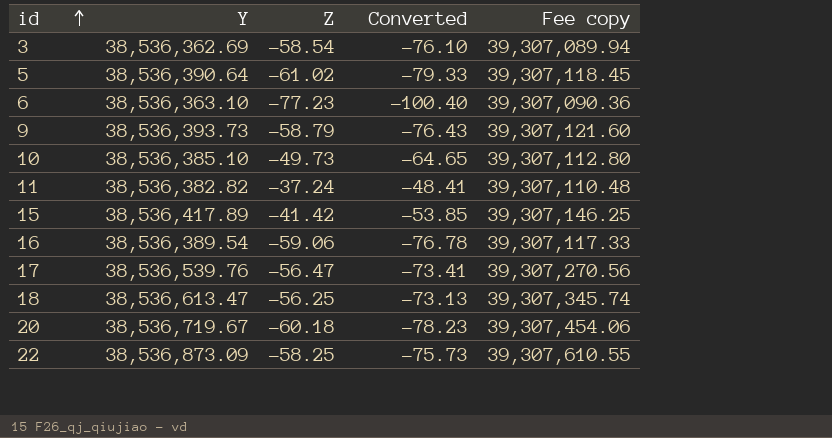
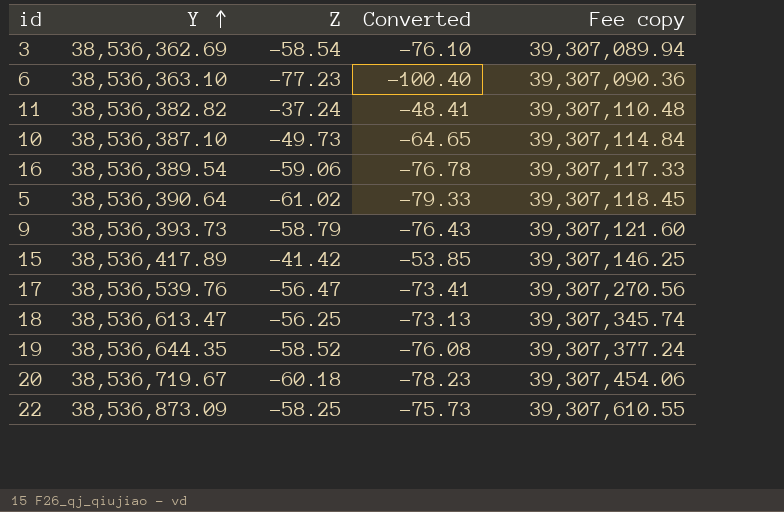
row order: id ascending -> Y ascending
10 | Y: 38,536,385.10 -> 38,536,387.10
10 | Fee copy: 39,307,112.80 -> 39,307,114.84
row 19: none -> 38,536,644.35 | -58.52 | -76.08 | 39,307,377.24

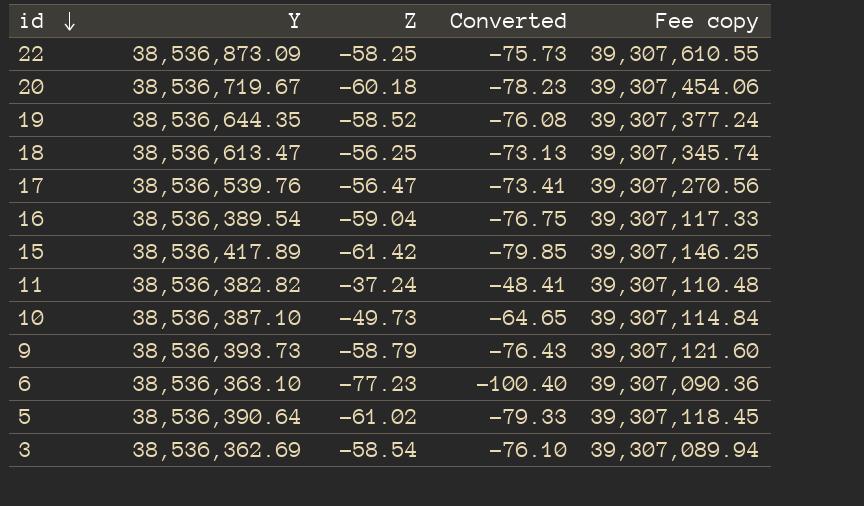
row order: Y ascending -> id descending
16 | Z: -59.06 -> -59.04
16 | Converted: -76.78 -> -76.75
15 | Z: -41.42 -> -61.42
15 | Converted: -53.85 -> -79.85

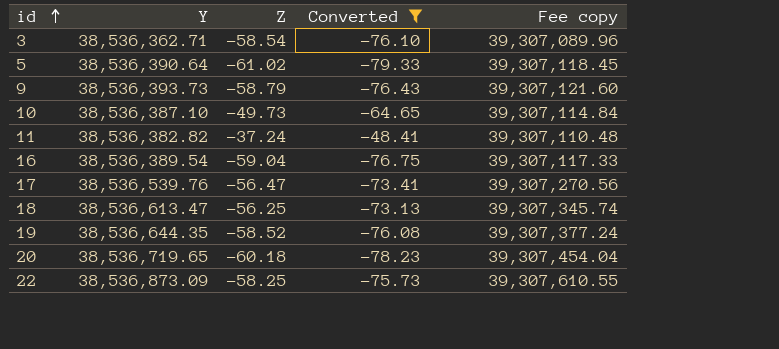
filter: none -> Converted >= -79.33
row order: id descending -> id ascending
3 | Y: 38,536,362.69 -> 38,536,362.71
3 | Fee copy: 39,307,089.94 -> 39,307,089.96
20 | Y: 38,536,719.67 -> 38,536,719.65
20 | Fee copy: 39,307,454.06 -> 39,307,454.04

